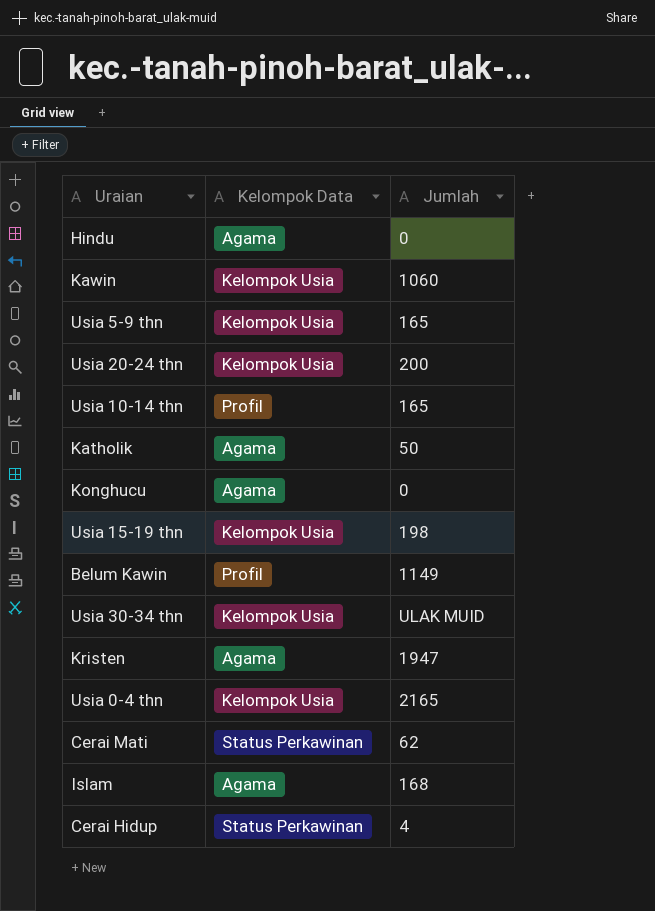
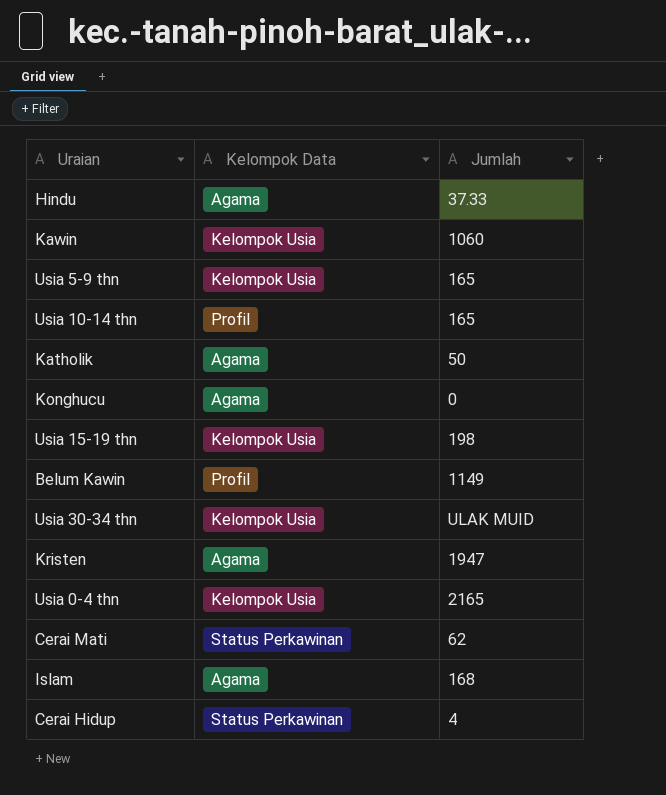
row Usia 20-24 thn: Kelompok Usia | 200 -> none
Hindu | Jumlah: 0 -> 37.33

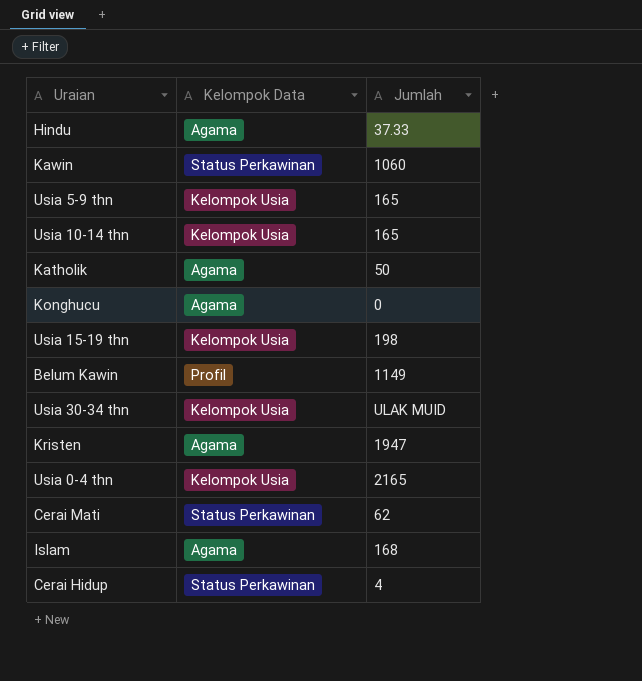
Kawin | Kelompok Data: Kelompok Usia -> Status Perkawinan
Usia 10-14 thn | Kelompok Data: Profil -> Kelompok Usia

